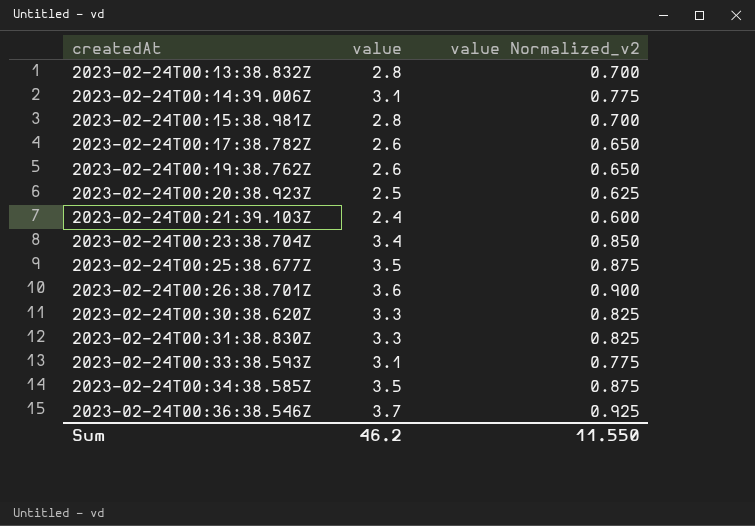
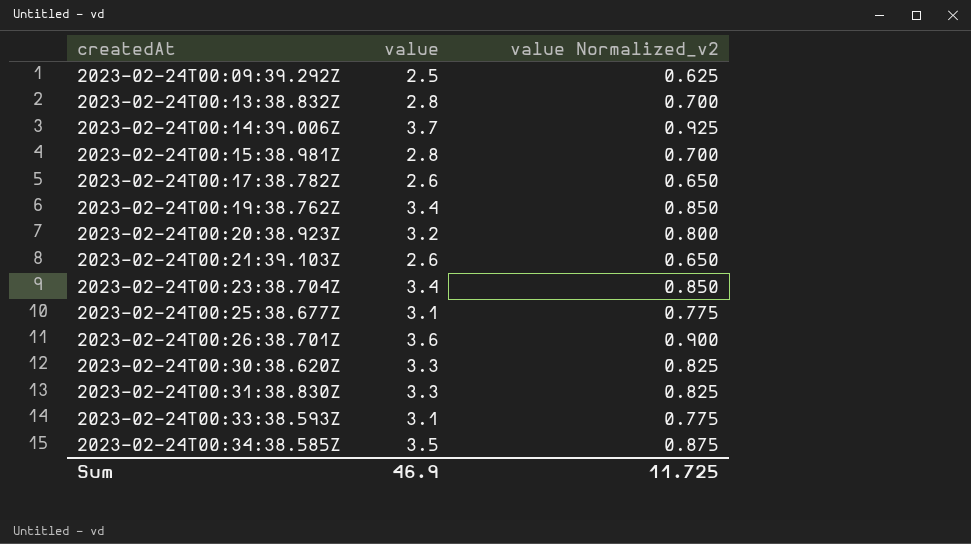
row 2023-02-24T00:36:38.546Z: 3.7 | 0.925 -> none
row 2023-02-24T00:09:39.292Z: none -> 2.5 | 0.625
2023-02-24T00:14:39.006Z | value: 3.1 -> 3.7
2023-02-24T00:14:39.006Z | value Normalized_v2: 0.775 -> 0.925
2023-02-24T00:19:38.762Z | value: 2.6 -> 3.4
2023-02-24T00:19:38.762Z | value Normalized_v2: 0.650 -> 0.850
2023-02-24T00:20:38.923Z | value: 2.5 -> 3.2
2023-02-24T00:20:38.923Z | value Normalized_v2: 0.625 -> 0.800
2023-02-24T00:21:39.103Z | value: 2.4 -> 2.6
2023-02-24T00:21:39.103Z | value Normalized_v2: 0.600 -> 0.650
2023-02-24T00:25:38.677Z | value: 3.5 -> 3.1
2023-02-24T00:25:38.677Z | value Normalized_v2: 0.875 -> 0.775
Sum | value: 46.2 -> 46.9
Sum | value Normalized_v2: 11.550 -> 11.725

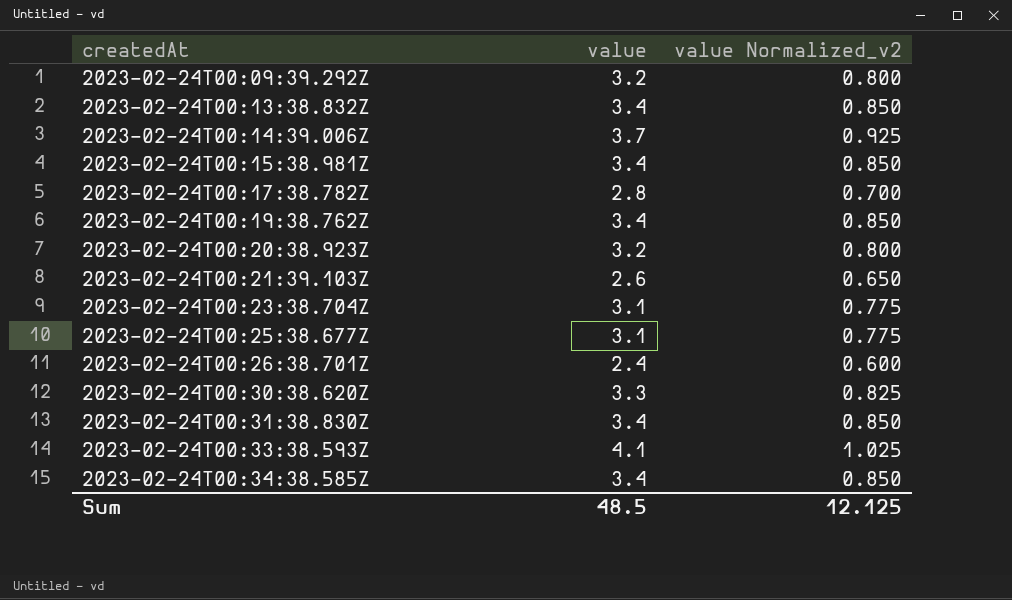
2023-02-24T00:09:39.292Z | value: 2.5 -> 3.2
2023-02-24T00:09:39.292Z | value Normalized_v2: 0.625 -> 0.800
2023-02-24T00:13:38.832Z | value: 2.8 -> 3.4
2023-02-24T00:13:38.832Z | value Normalized_v2: 0.700 -> 0.850
2023-02-24T00:15:38.981Z | value: 2.8 -> 3.4
2023-02-24T00:15:38.981Z | value Normalized_v2: 0.700 -> 0.850
2023-02-24T00:17:38.782Z | value: 2.6 -> 2.8
2023-02-24T00:17:38.782Z | value Normalized_v2: 0.650 -> 0.700
2023-02-24T00:23:38.704Z | value: 3.4 -> 3.1
2023-02-24T00:23:38.704Z | value Normalized_v2: 0.850 -> 0.775
2023-02-24T00:26:38.701Z | value: 3.6 -> 2.4
2023-02-24T00:26:38.701Z | value Normalized_v2: 0.900 -> 0.600
2023-02-24T00:31:38.830Z | value: 3.3 -> 3.4
2023-02-24T00:31:38.830Z | value Normalized_v2: 0.825 -> 0.850
2023-02-24T00:33:38.593Z | value: 3.1 -> 4.1
2023-02-24T00:33:38.593Z | value Normalized_v2: 0.775 -> 1.025
2023-02-24T00:34:38.585Z | value: 3.5 -> 3.4
2023-02-24T00:34:38.585Z | value Normalized_v2: 0.875 -> 0.850
Sum | value: 46.9 -> 48.5
Sum | value Normalized_v2: 11.725 -> 12.125

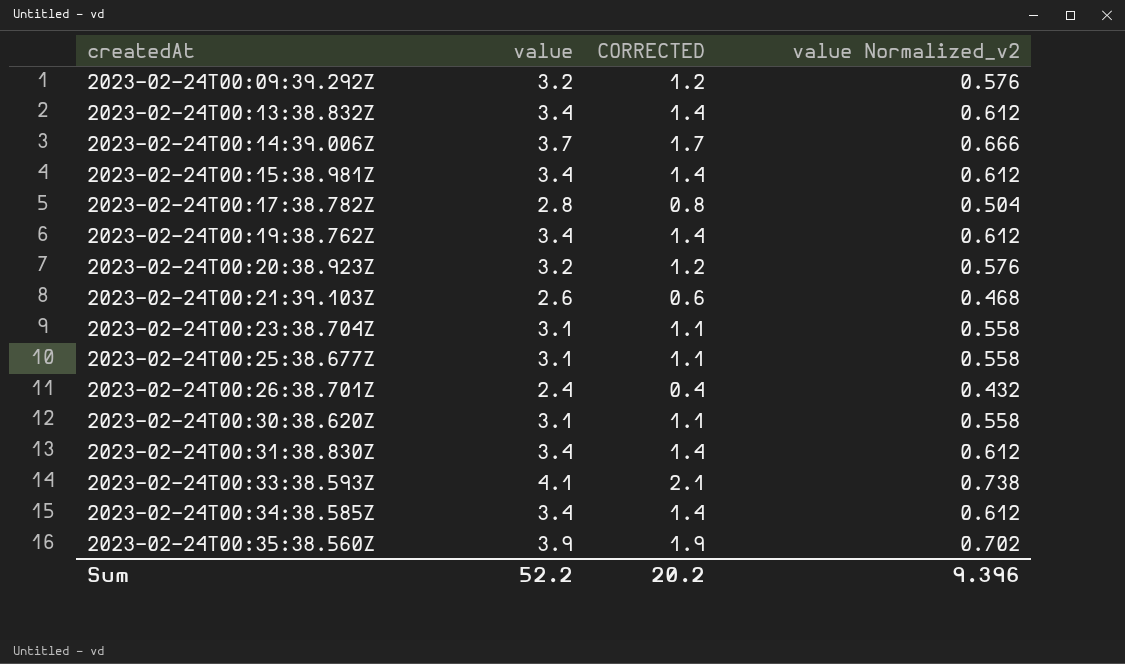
column CORRECTED | formula: none -> [value] - 2
column value Normalized_v2 | formula: [value] * 0.25 -> [value] * 0.18
2023-02-24T00:30:38.620Z | value: 3.3 -> 3.1
row 2023-02-24T00:35:38.560Z: none -> 3.9 | 1.9 | 0.702
Sum | value: 48.5 -> 52.2
Sum | value Normalized_v2: 12.125 -> 9.396

